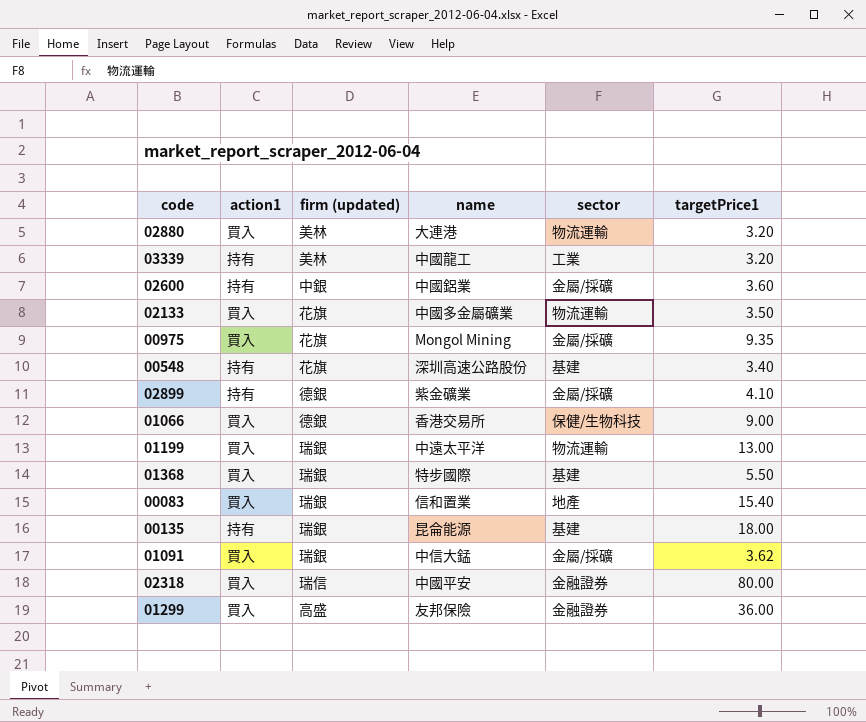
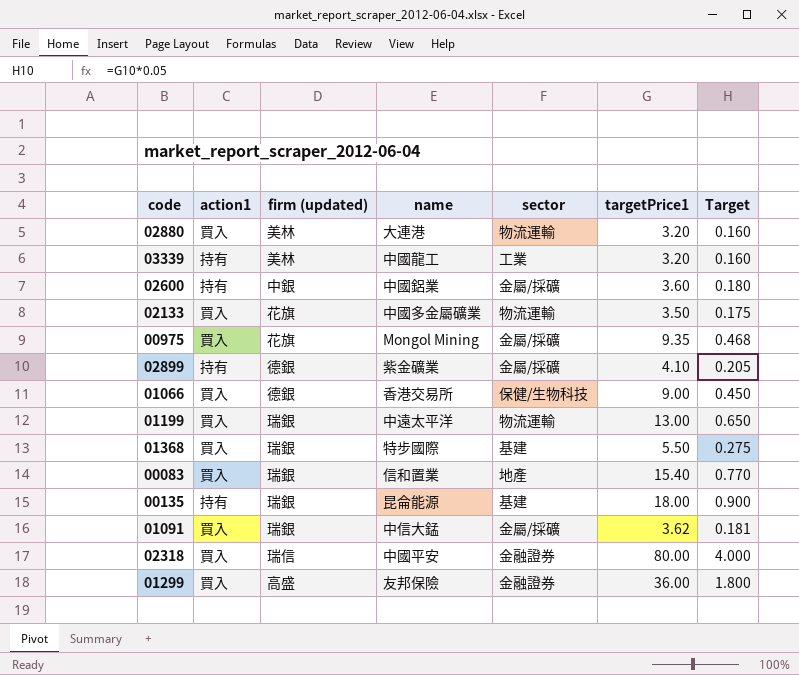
column Target | formula: none -> [targetPrice1] * 0.05
row 00548: 持有 | 花旗 | 深圳高速公路股份 | 基建 | 3.40 -> none

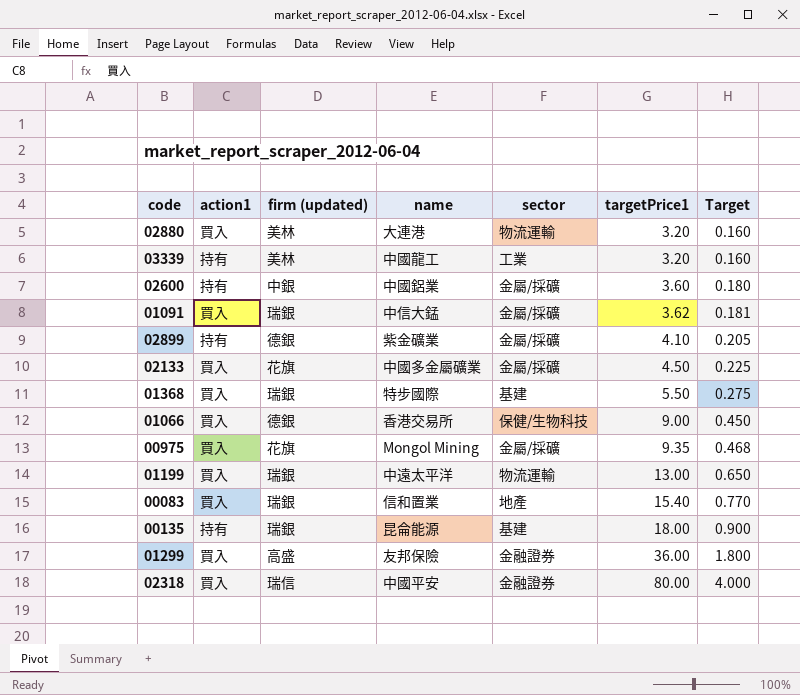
row order: none -> targetPrice1 ascending
02133 | sector: 物流運輸 -> 金屬/採礦
02133 | targetPrice1: 3.50 -> 4.50
02133 | Target: 0.175 -> 0.225

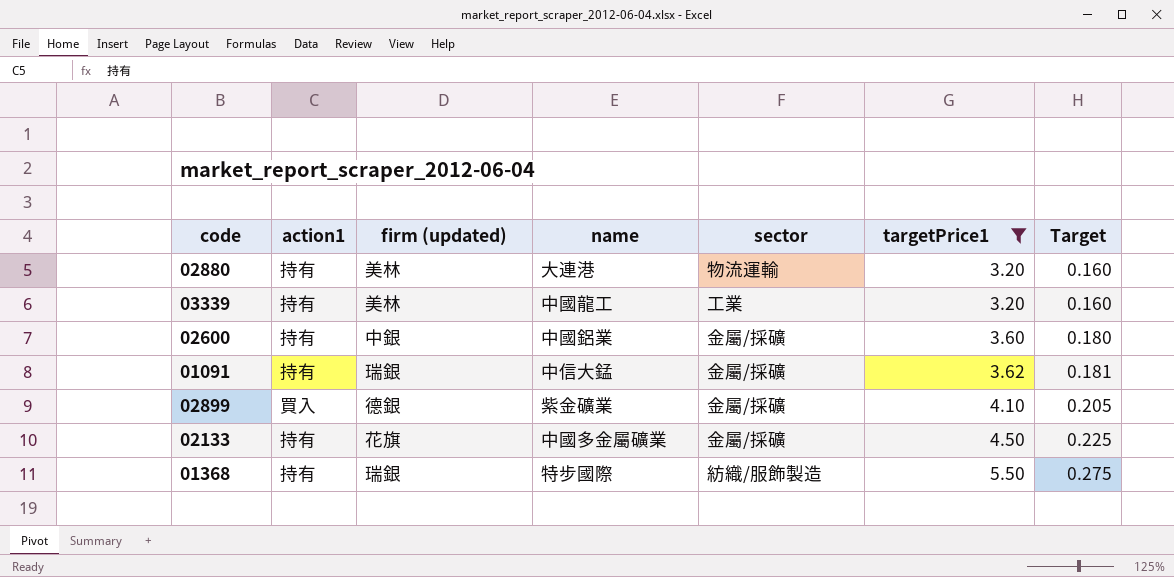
filter: none -> targetPrice1 <= 5.50
02880 | action1: 買入 -> 持有
01091 | action1: 買入 -> 持有
02899 | action1: 持有 -> 買入
02133 | action1: 買入 -> 持有
01368 | action1: 買入 -> 持有
01368 | sector: 基建 -> 紡織/服飾製造

